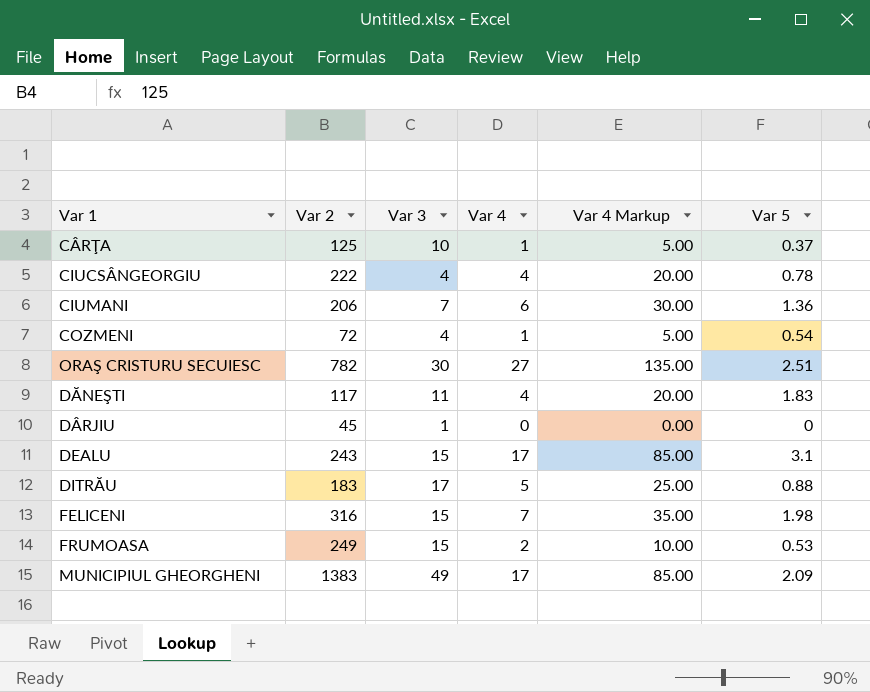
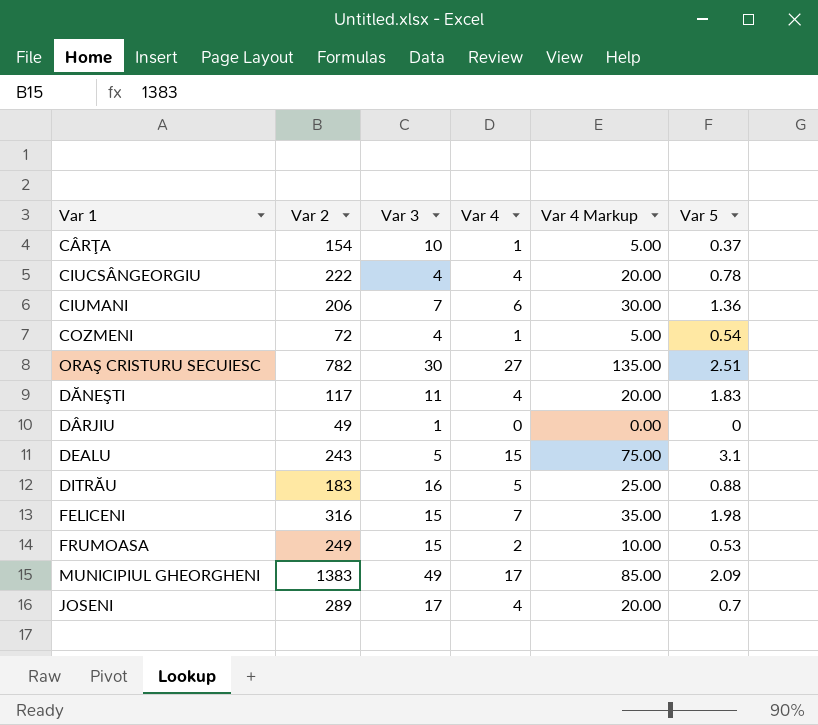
CÂRŢA | Var 2: 125 -> 154
DÂRJIU | Var 2: 45 -> 49
DEALU | Var 3: 15 -> 5
DEALU | Var 4: 17 -> 15
DEALU | Var 4 Markup: 85.00 -> 75.00
DITRĂU | Var 3: 17 -> 16
row JOSENI: none -> 289 | 17 | 4 | 20.00 | 0.7

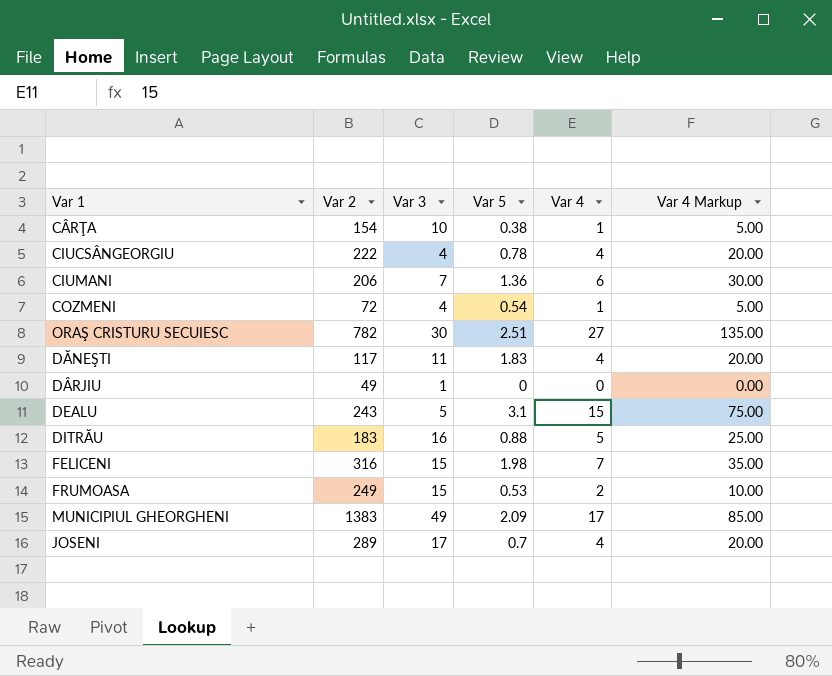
column Var 5 | position: 6 -> 4
CÂRŢA | Var 5: 0.37 -> 0.38

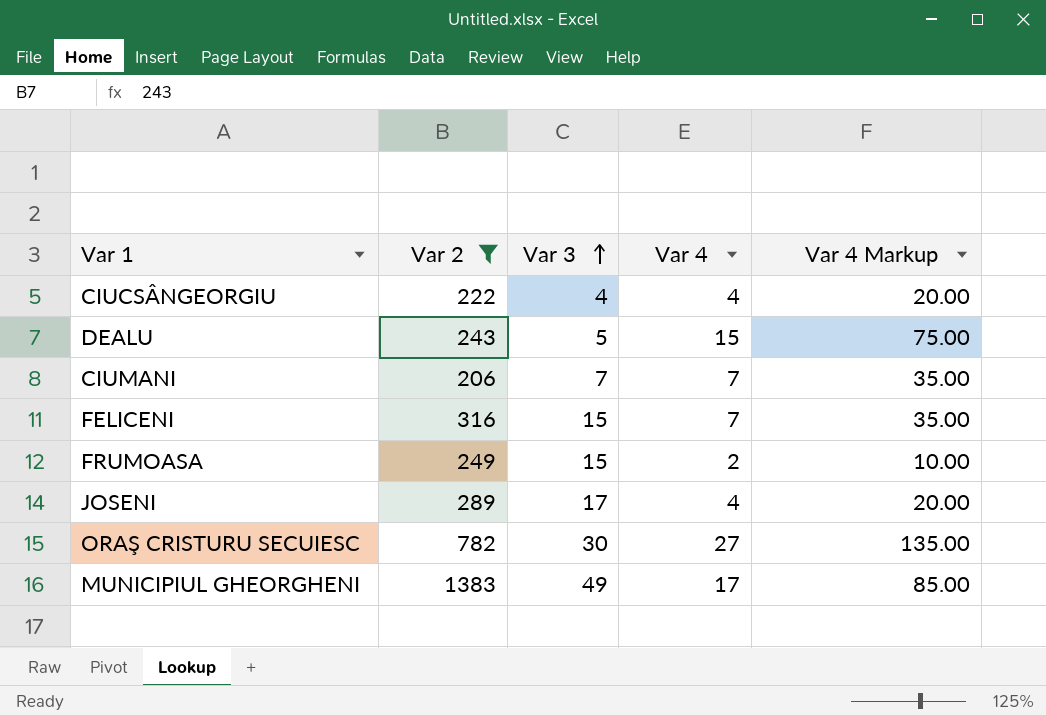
filter: none -> Var 2 >= 206
row order: none -> Var 3 ascending
column Var 5 | position: 4 -> none
CIUMANI | Var 4: 6 -> 7
CIUMANI | Var 4 Markup: 30.00 -> 35.00

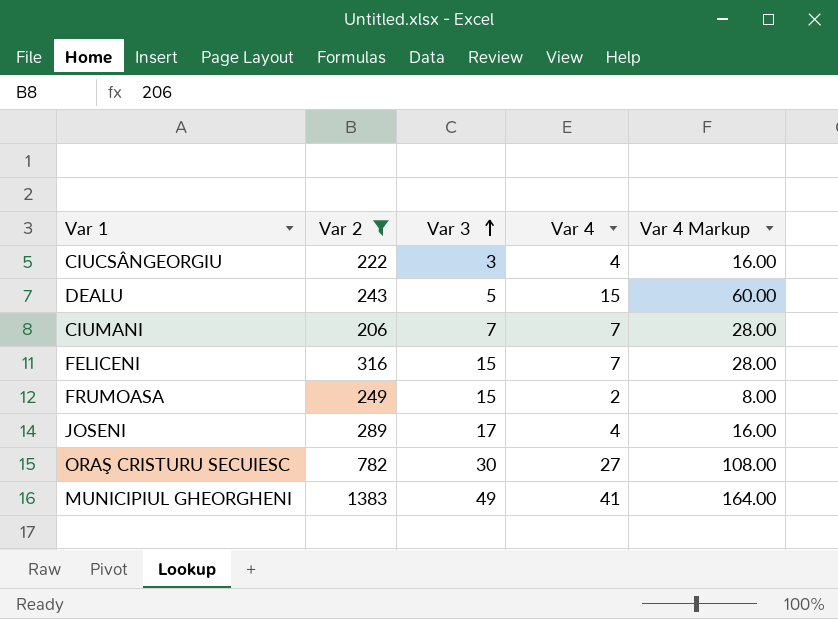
column Var 4 Markup | formula: [Var 4] * 5 -> [Var 4] * 4
CIUCSÂNGEORGIU | Var 3: 4 -> 3
MUNICIPIUL GHEORGHENI | Var 4: 17 -> 41

